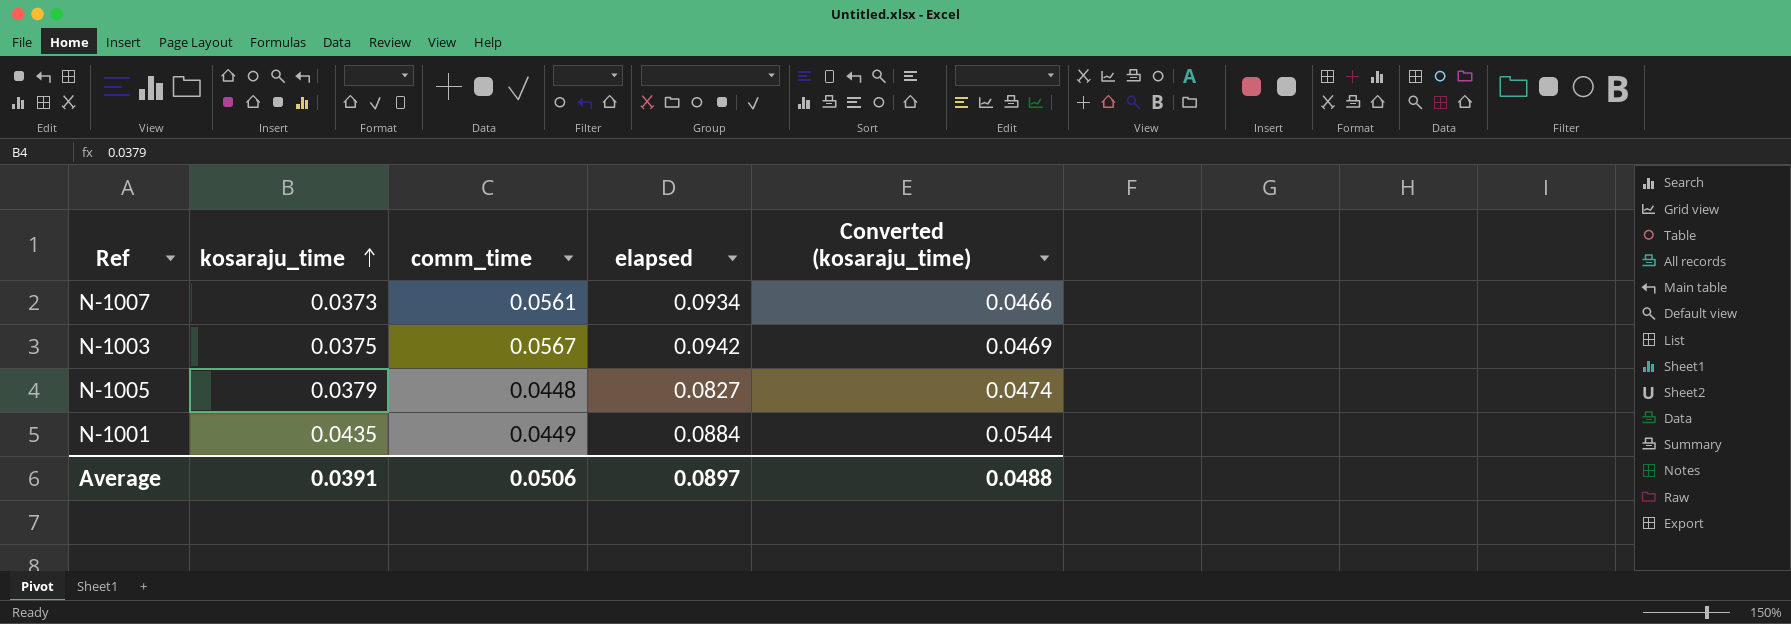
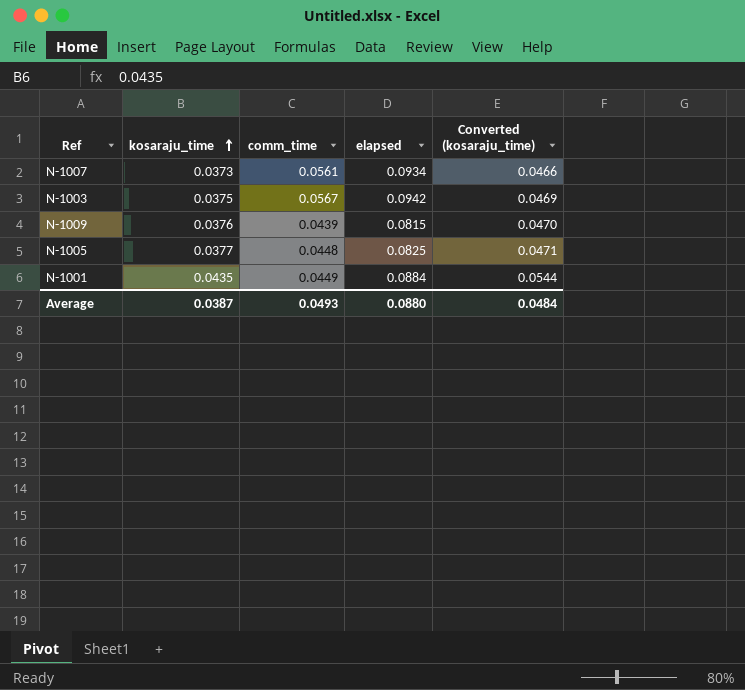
row N-1009: none -> 0.0376 | 0.0439 | 0.0815 | 0.0470
N-1005 | kosaraju_time: 0.0379 -> 0.0377
N-1005 | elapsed: 0.0827 -> 0.0825
N-1005 | Converted (kosaraju_time): 0.0474 -> 0.0471
Average | kosaraju_time: 0.0391 -> 0.0387
Average | comm_time: 0.0506 -> 0.0493
Average | elapsed: 0.0897 -> 0.0880
Average | Converted (kosaraju_time): 0.0488 -> 0.0484

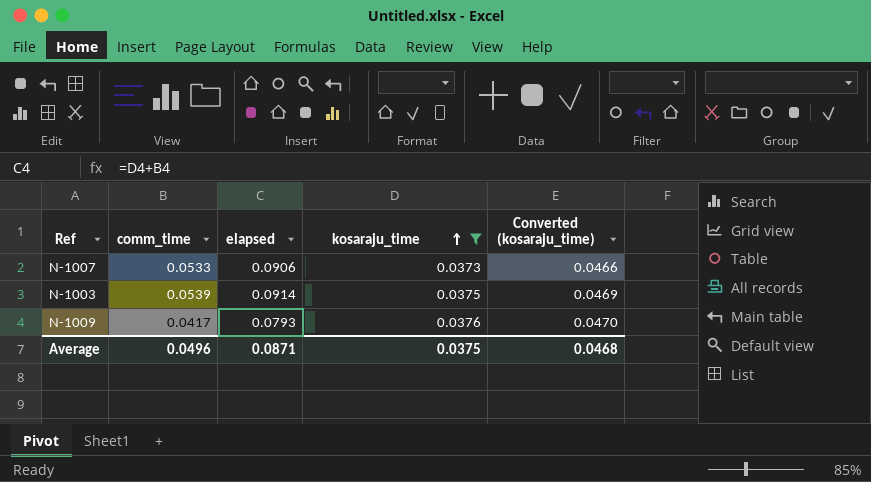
filter: none -> kosaraju_time <= 0.0376
column kosaraju_time | position: 2 -> 4
N-1007 | comm_time: 0.0561 -> 0.0533
N-1007 | elapsed: 0.0934 -> 0.0906
N-1003 | comm_time: 0.0567 -> 0.0539
N-1003 | elapsed: 0.0942 -> 0.0914
N-1009 | comm_time: 0.0439 -> 0.0417
N-1009 | elapsed: 0.0815 -> 0.0793
Average | comm_time: 0.0493 -> 0.0496
Average | elapsed: 0.0880 -> 0.0871
Average | kosaraju_time: 0.0387 -> 0.0375
Average | Converted (kosaraju_time): 0.0484 -> 0.0468

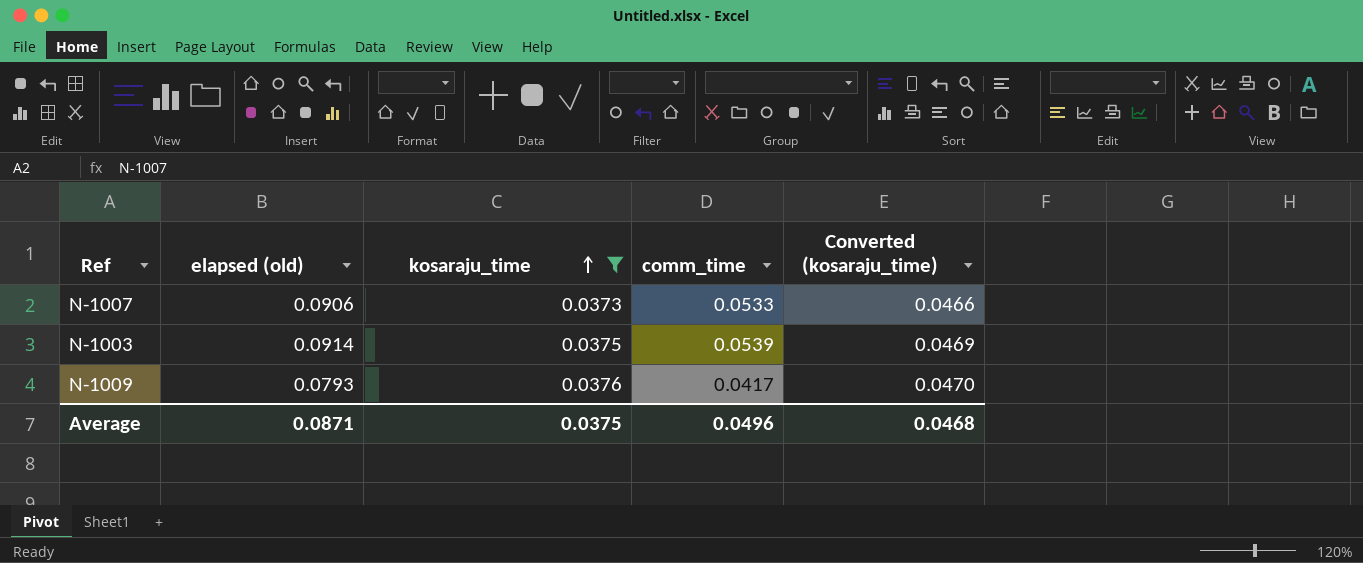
column name: elapsed -> elapsed (old)
column comm_time | position: 2 -> 4

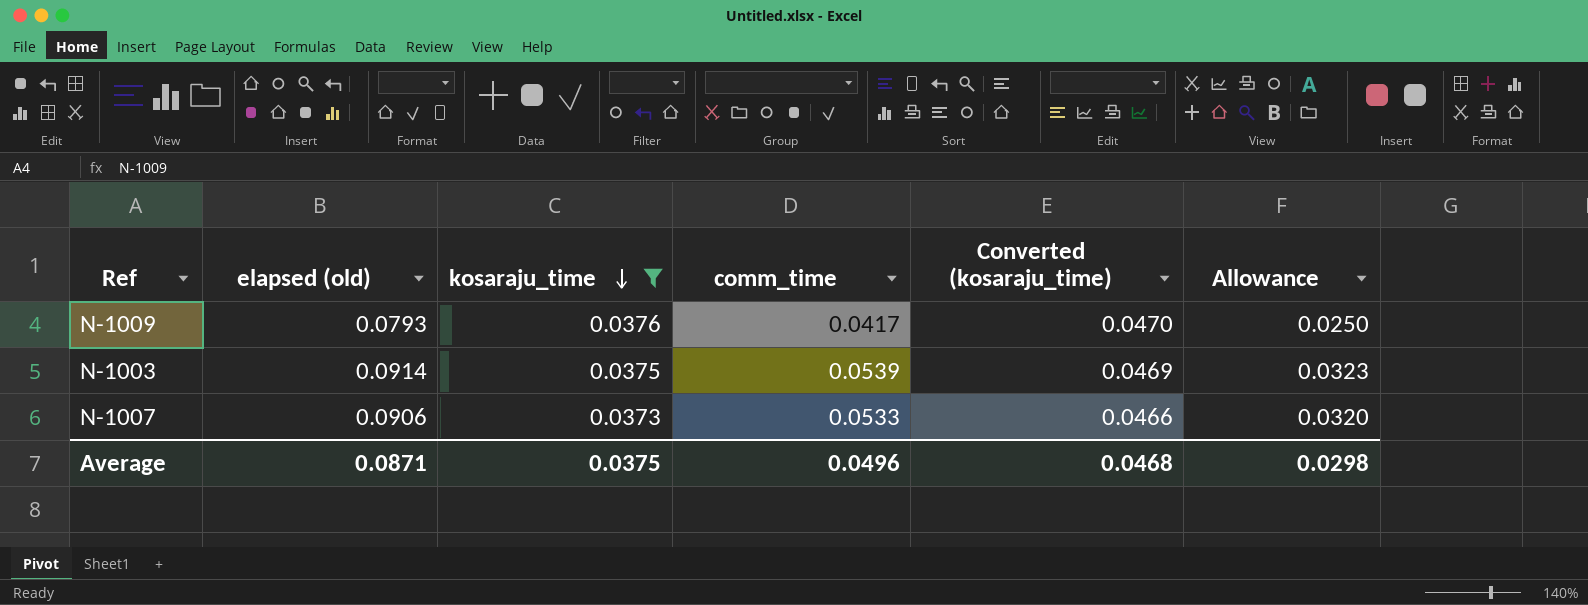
row order: kosaraju_time ascending -> kosaraju_time descending
column Allowance | formula: none -> [comm_time] * 0.6

